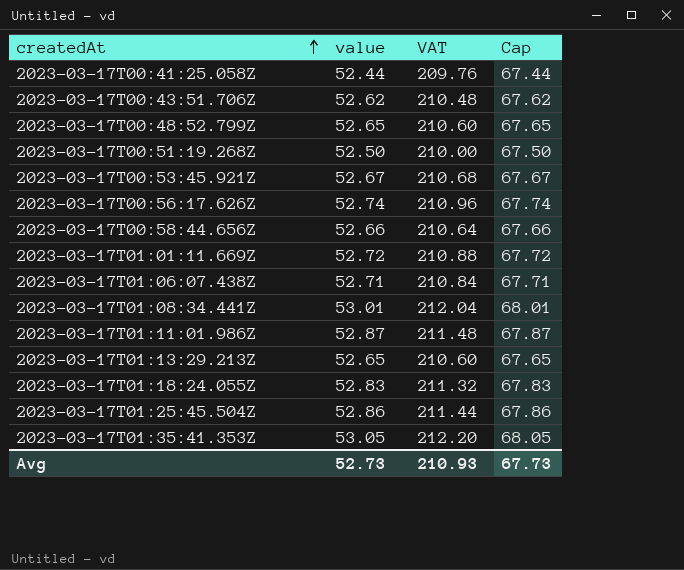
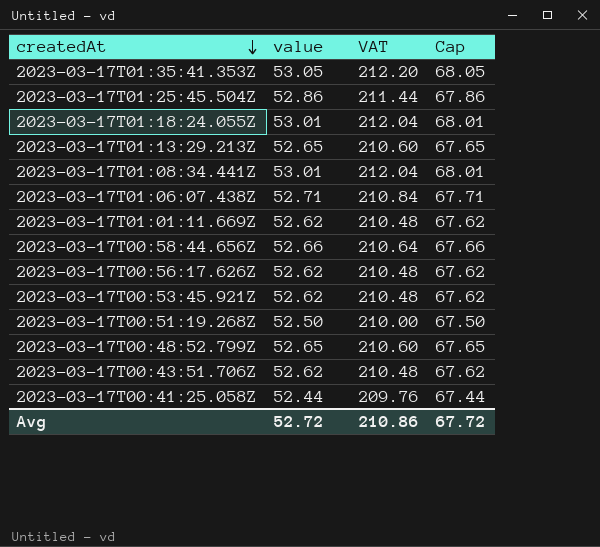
row order: createdAt ascending -> createdAt descending
row 2023-03-17T01:11:01.986Z: 52.87 | 211.48 | 67.87 -> none
2023-03-17T01:18:24.055Z | value: 52.83 -> 53.01
2023-03-17T01:18:24.055Z | VAT: 211.32 -> 212.04
2023-03-17T01:18:24.055Z | Cap: 67.83 -> 68.01
2023-03-17T01:01:11.669Z | value: 52.72 -> 52.62
2023-03-17T01:01:11.669Z | VAT: 210.88 -> 210.48
2023-03-17T01:01:11.669Z | Cap: 67.72 -> 67.62
2023-03-17T00:56:17.626Z | value: 52.74 -> 52.62
2023-03-17T00:56:17.626Z | VAT: 210.96 -> 210.48
2023-03-17T00:56:17.626Z | Cap: 67.74 -> 67.62
2023-03-17T00:53:45.921Z | value: 52.67 -> 52.62
2023-03-17T00:53:45.921Z | VAT: 210.68 -> 210.48
2023-03-17T00:53:45.921Z | Cap: 67.67 -> 67.62
Avg | value: 52.73 -> 52.72
Avg | VAT: 210.93 -> 210.86
Avg | Cap: 67.73 -> 67.72

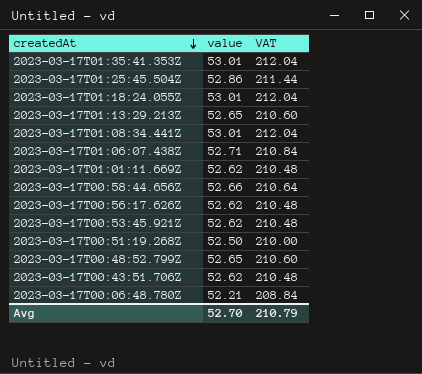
column Cap | formula: [value] + 15 -> none
row 2023-03-17T00:41:25.058Z: 52.44 | 209.76 | 67.44 -> none
2023-03-17T01:35:41.353Z | value: 53.05 -> 53.01
2023-03-17T01:35:41.353Z | VAT: 212.20 -> 212.04
row 2023-03-17T00:06:48.780Z: none -> 52.21 | 208.84
Avg | value: 52.72 -> 52.70
Avg | VAT: 210.86 -> 210.79

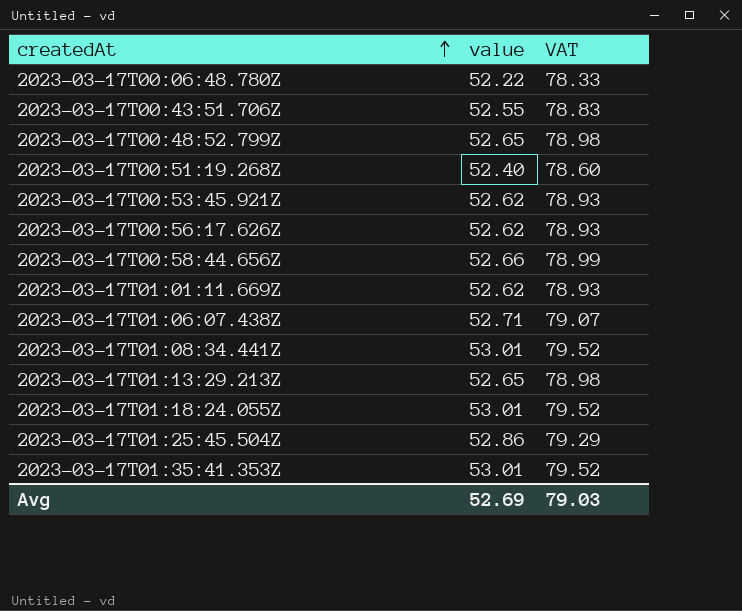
row order: createdAt descending -> createdAt ascending
column VAT | formula: [value] * 4 -> [value] * 1.5
2023-03-17T00:06:48.780Z | value: 52.21 -> 52.22
2023-03-17T00:43:51.706Z | value: 52.62 -> 52.55
2023-03-17T00:51:19.268Z | value: 52.50 -> 52.40
Avg | value: 52.70 -> 52.69
Avg | VAT: 210.79 -> 79.03

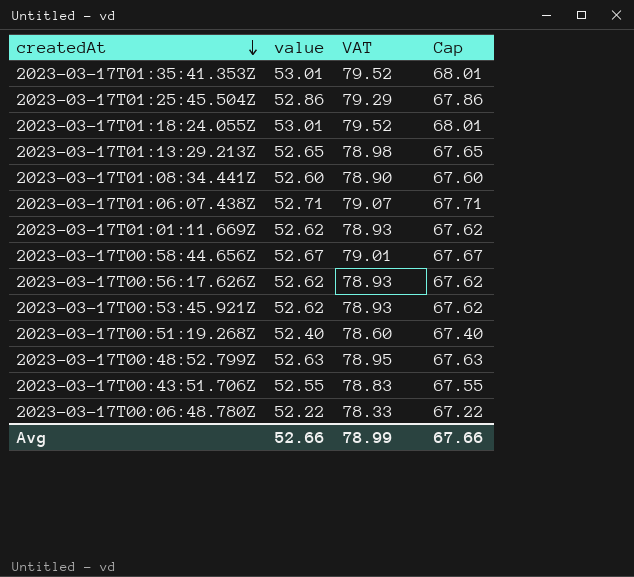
row order: createdAt ascending -> createdAt descending
column Cap | formula: none -> [value] + 15
2023-03-17T01:08:34.441Z | value: 53.01 -> 52.60
2023-03-17T01:08:34.441Z | VAT: 79.52 -> 78.90
2023-03-17T00:58:44.656Z | value: 52.66 -> 52.67
2023-03-17T00:58:44.656Z | VAT: 78.99 -> 79.01
2023-03-17T00:48:52.799Z | value: 52.65 -> 52.63
2023-03-17T00:48:52.799Z | VAT: 78.98 -> 78.95
Avg | value: 52.69 -> 52.66
Avg | VAT: 79.03 -> 78.99

